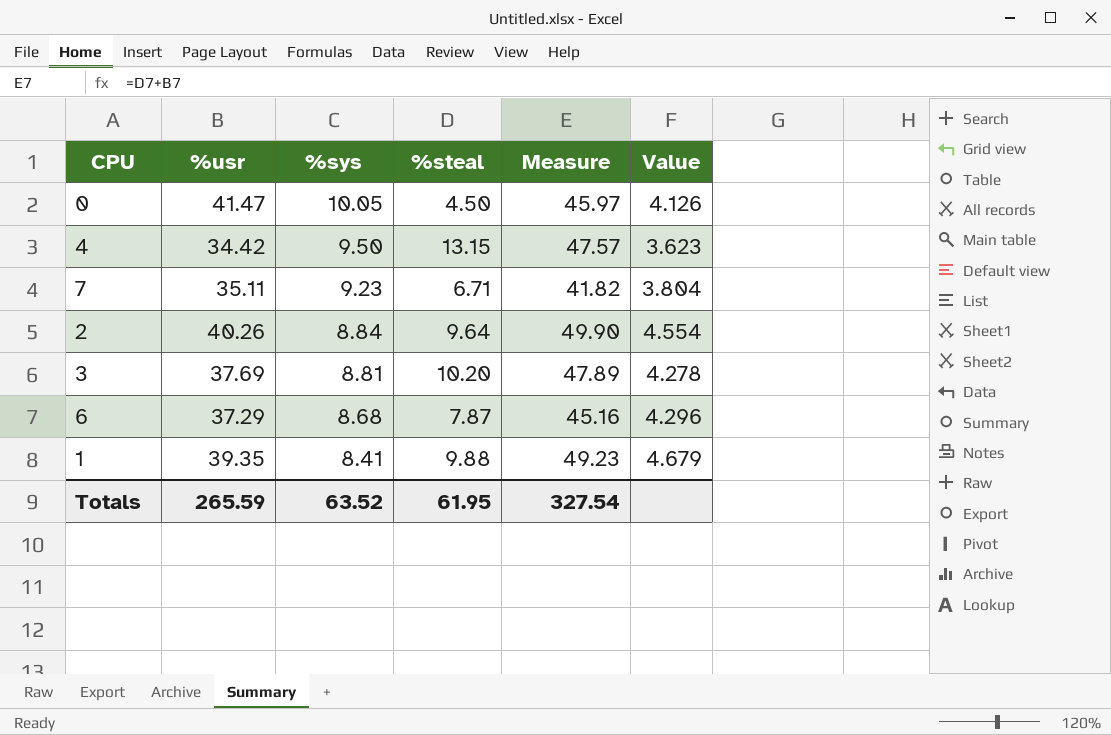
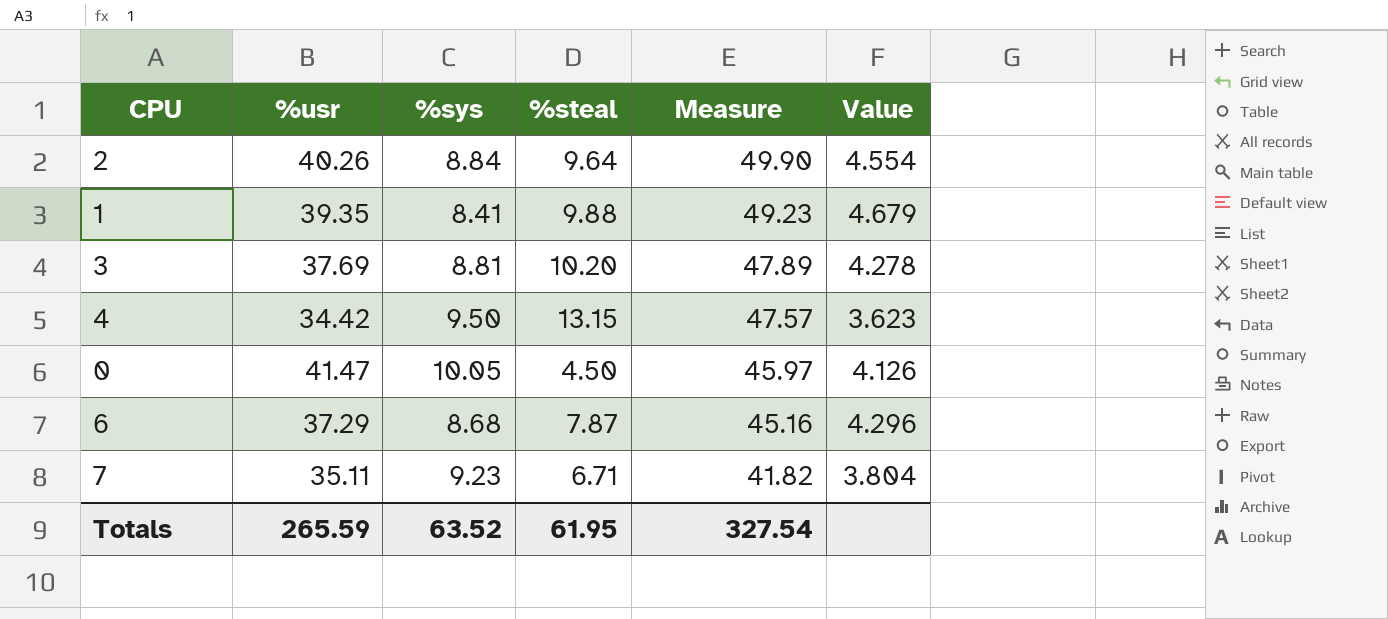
row order: %sys descending -> Measure descending

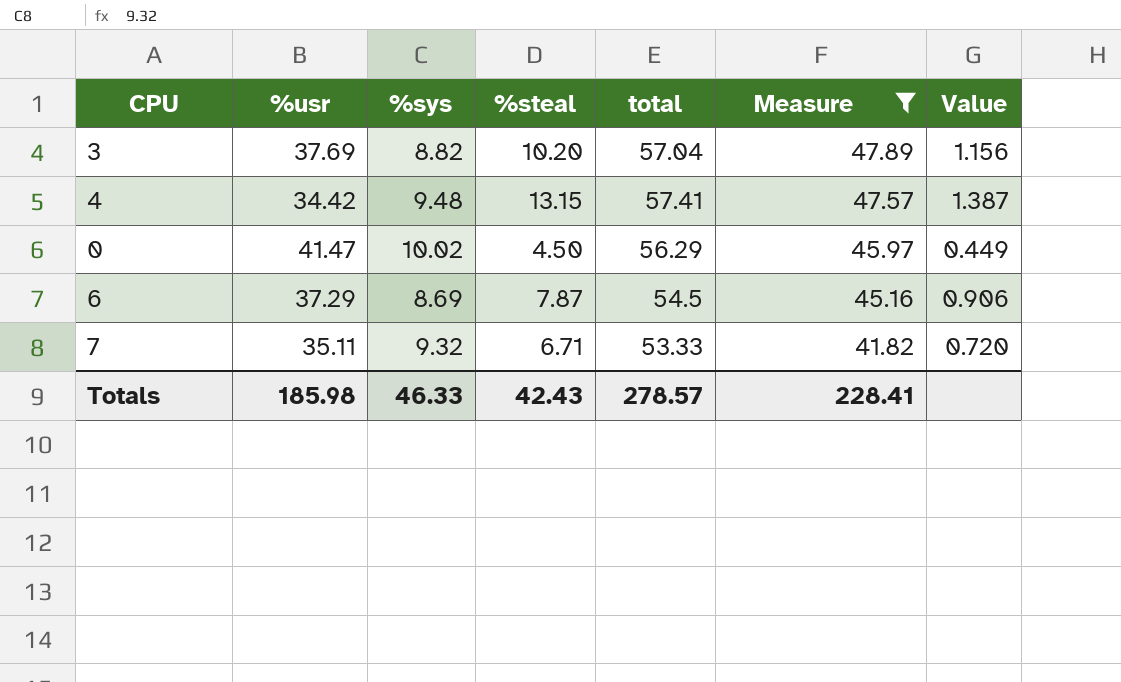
filter: none -> Measure <= 47.89
column total | position: none -> 5
column Value | formula: [%usr] / [%sys] -> [%steal] / [%sys]
3 | %sys: 8.81 -> 8.82
4 | %sys: 9.50 -> 9.48
0 | %sys: 10.05 -> 10.02
6 | %sys: 8.68 -> 8.69
7 | %sys: 9.23 -> 9.32
Totals | %usr: 265.59 -> 185.98
Totals | %sys: 63.52 -> 46.33
Totals | %steal: 61.95 -> 42.43
Totals | Measure: 327.54 -> 228.41

